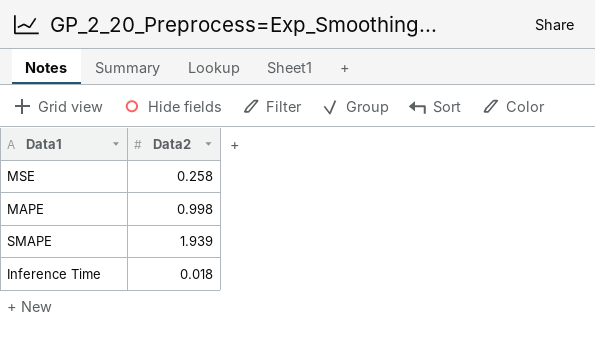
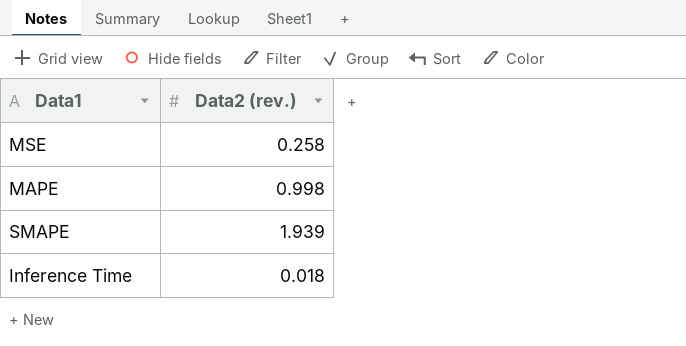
column name: Data2 -> Data2 (rev.)

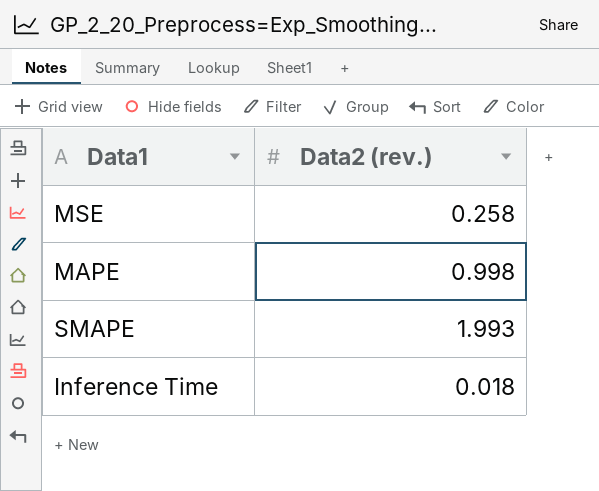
SMAPE | Data2 (rev.): 1.939 -> 1.993

